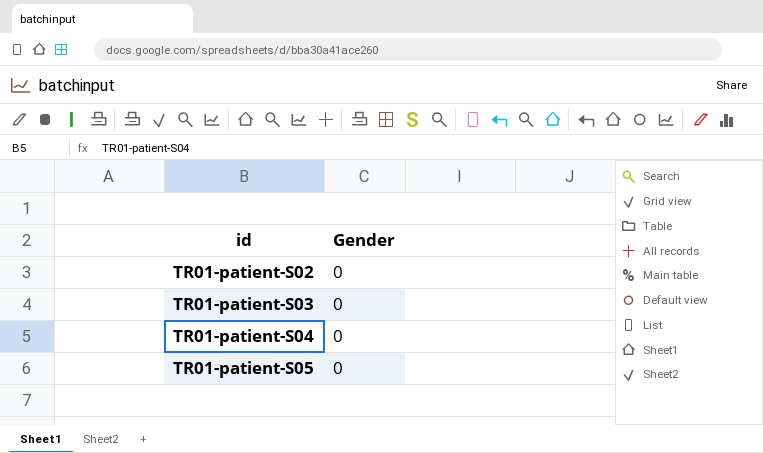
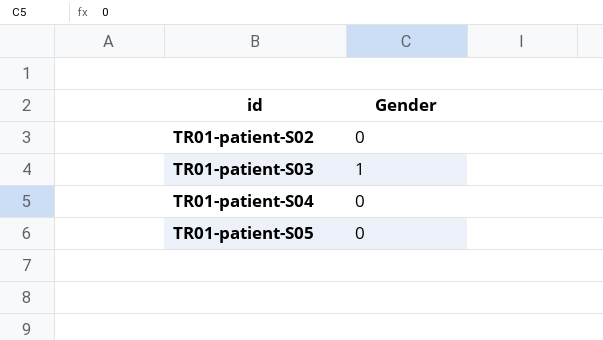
TR01-patient-S03 | Gender: 0 -> 1

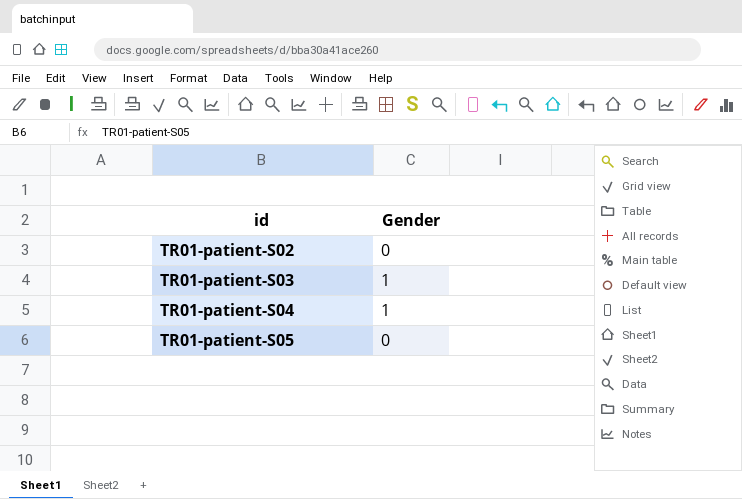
TR01-patient-S04 | Gender: 0 -> 1

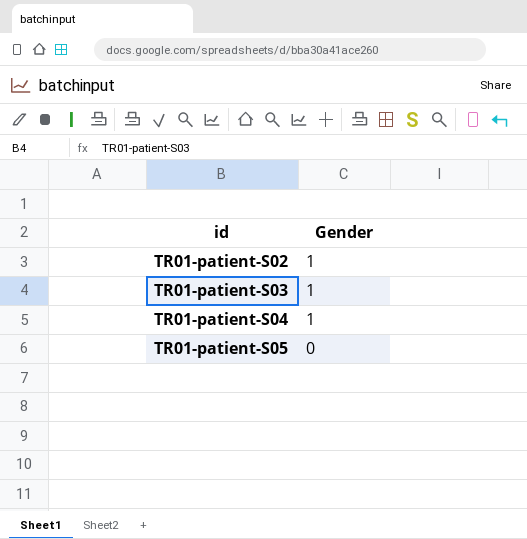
TR01-patient-S02 | Gender: 0 -> 1

